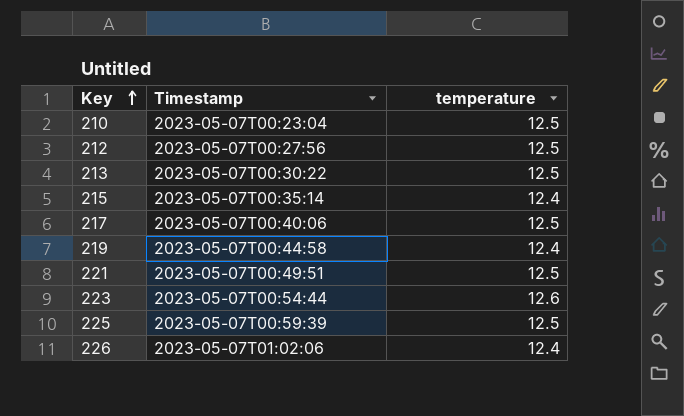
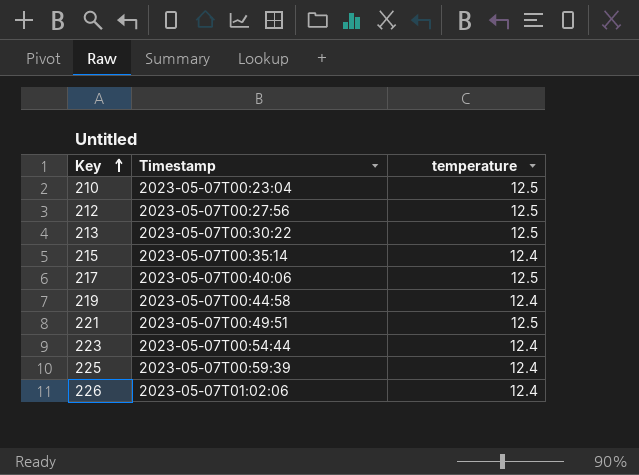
223 | temperature: 12.6 -> 12.4
225 | temperature: 12.5 -> 12.4

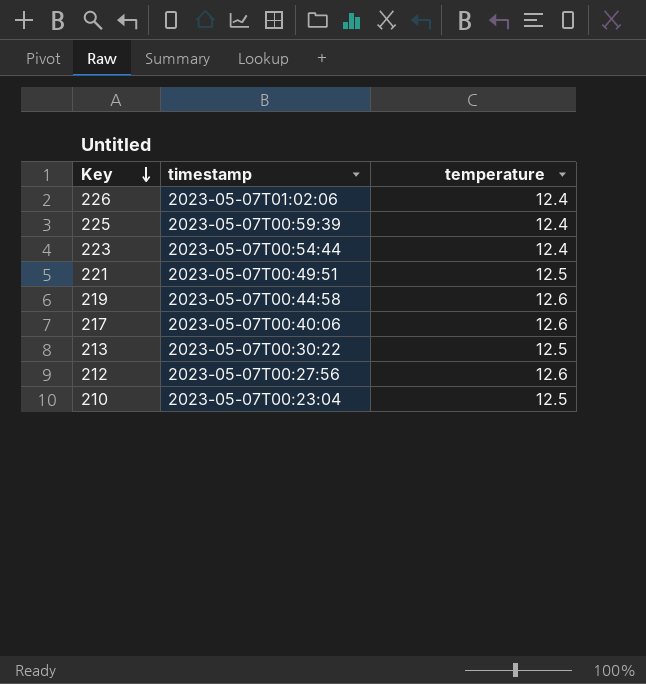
row order: Key ascending -> Key descending
column name: Timestamp -> timestamp
row 215: 2023-05-07T00:35:14 | 12.4 -> none
219 | temperature: 12.4 -> 12.6
217 | temperature: 12.5 -> 12.6
212 | temperature: 12.5 -> 12.6

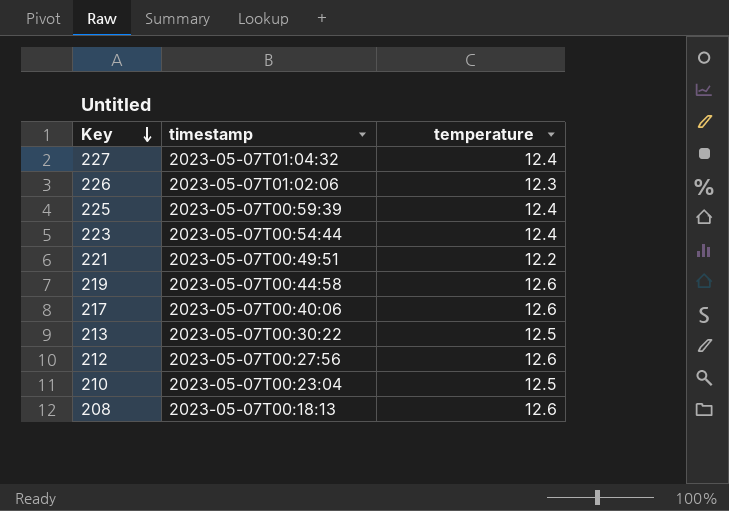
row 227: none -> 2023-05-07T01:04:32 | 12.4
226 | temperature: 12.4 -> 12.3
221 | temperature: 12.5 -> 12.2
row 208: none -> 2023-05-07T00:18:13 | 12.6

